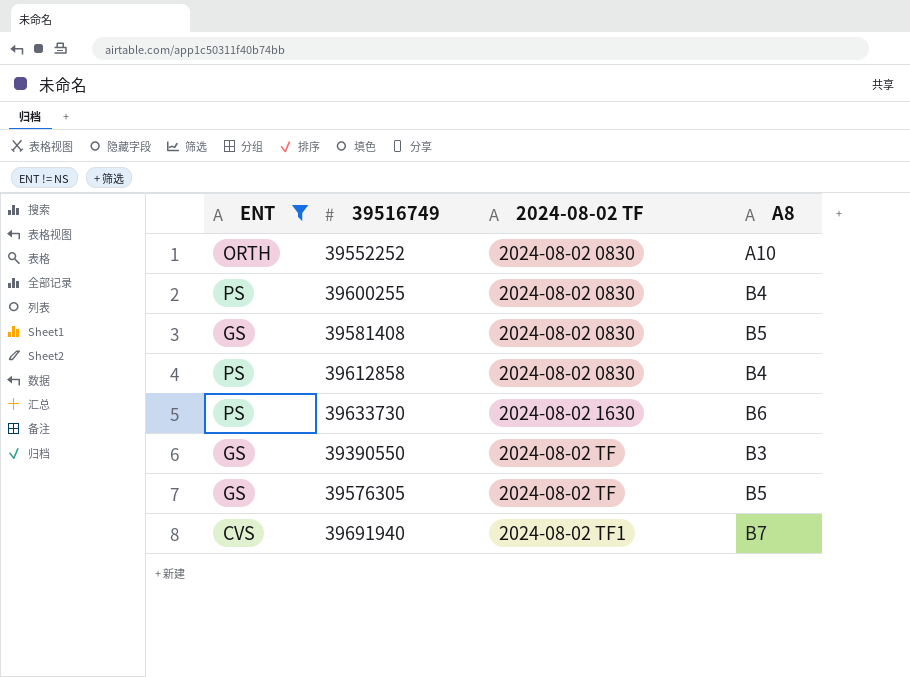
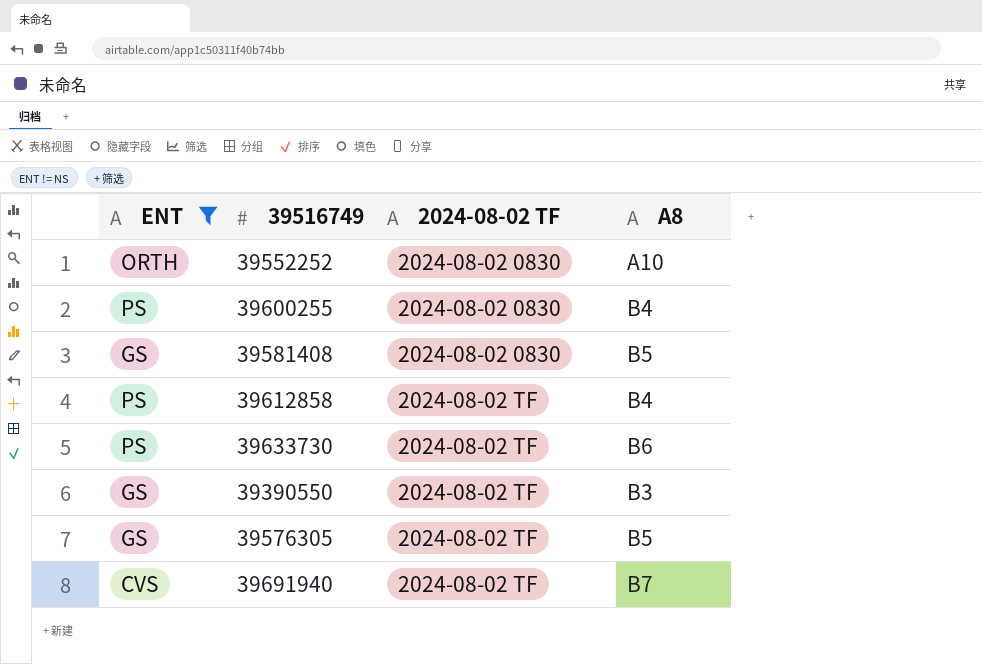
39612858 | 2024-08-02 TF: 2024-08-02 0830 -> 2024-08-02 TF
39633730 | 2024-08-02 TF: 2024-08-02 1630 -> 2024-08-02 TF
39691940 | 2024-08-02 TF: 2024-08-02 TF1 -> 2024-08-02 TF

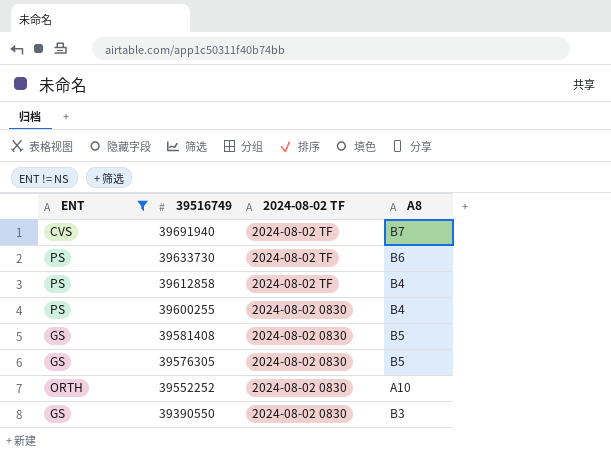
row order: 2024-08-02 TF ascending -> 39516749 descending
39576305 | 2024-08-02 TF: 2024-08-02 TF -> 2024-08-02 0830
39390550 | 2024-08-02 TF: 2024-08-02 TF -> 2024-08-02 0830

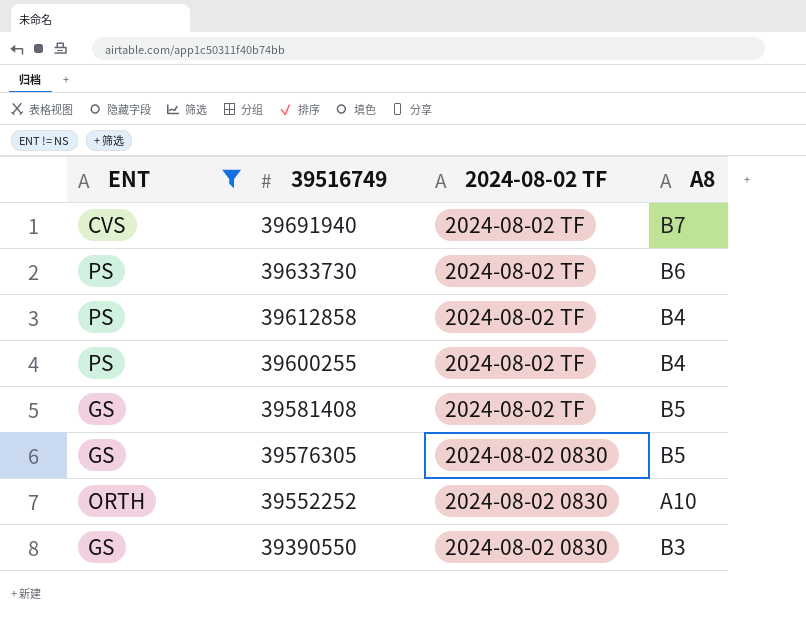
39600255 | 2024-08-02 TF: 2024-08-02 0830 -> 2024-08-02 TF
39581408 | 2024-08-02 TF: 2024-08-02 0830 -> 2024-08-02 TF

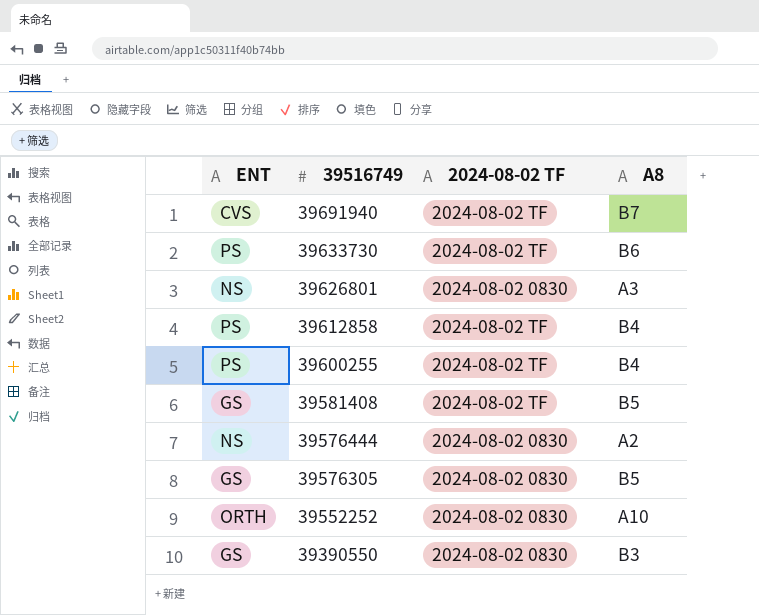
filter: ENT != NS -> none

